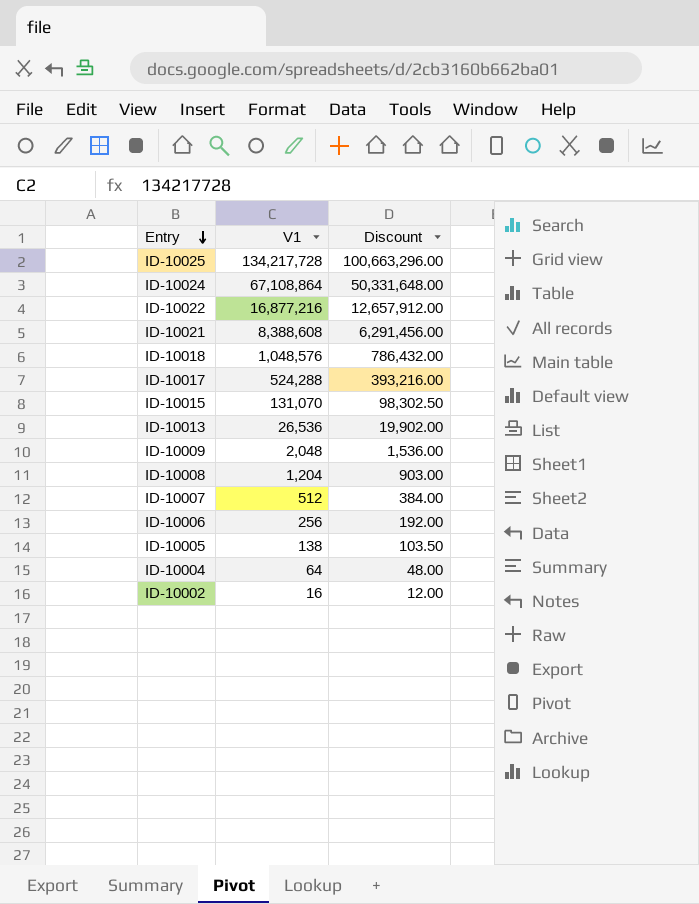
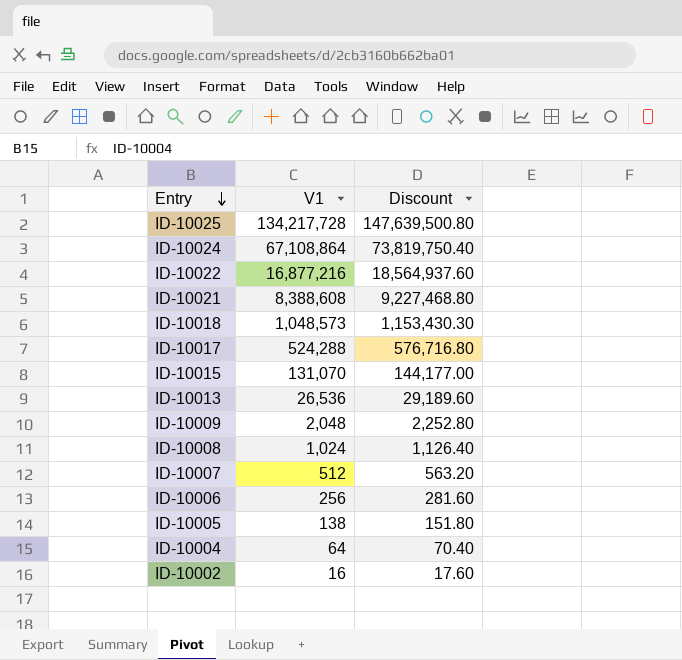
column Discount | formula: [V1] * 0.75 -> [V1] * 1.1
ID-10018 | V1: 1,048,576 -> 1,048,573
ID-10008 | V1: 1,204 -> 1,024

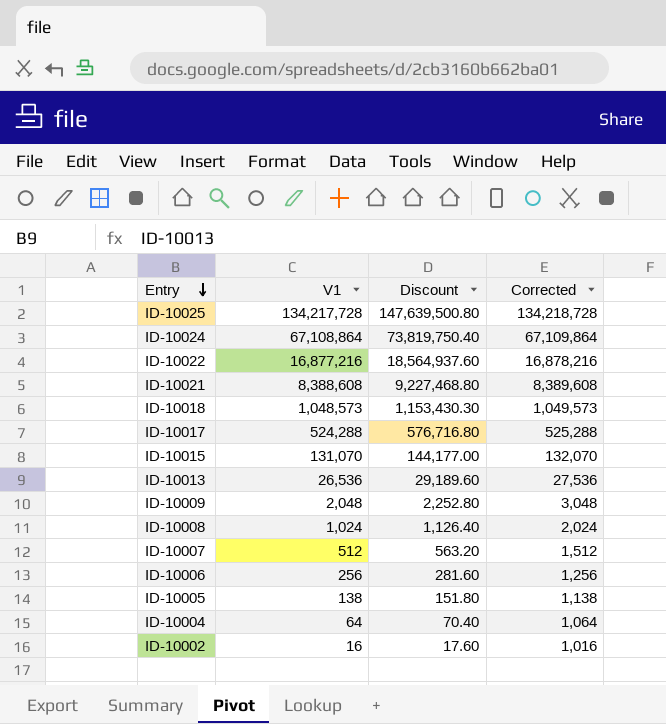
column Corrected | formula: none -> [V1] + 1000

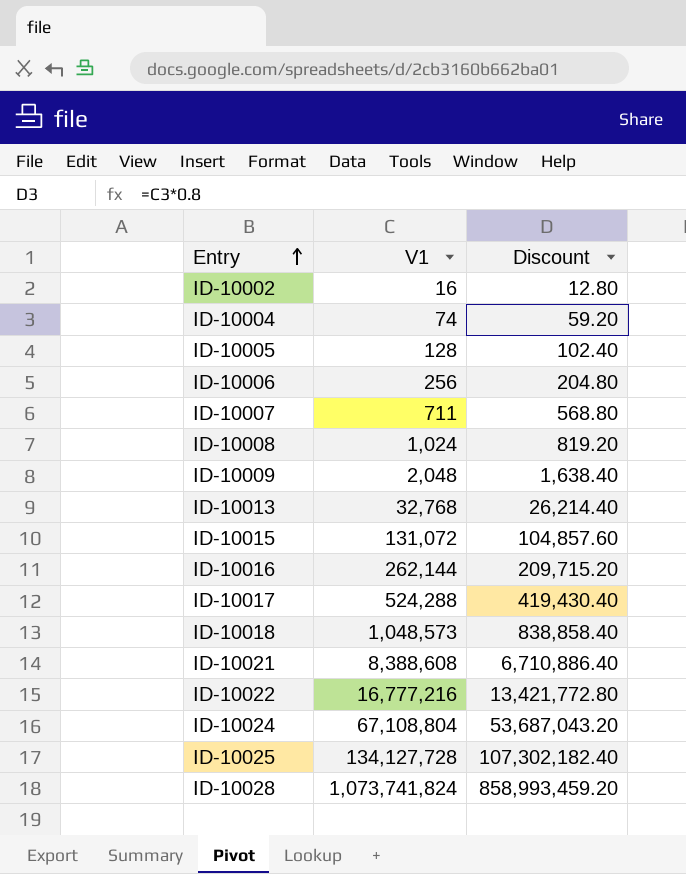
row order: Entry descending -> Entry ascending
column Corrected | formula: [V1] + 1000 -> none
column Discount | formula: [V1] * 1.1 -> [V1] * 0.8
ID-10004 | V1: 64 -> 74
ID-10005 | V1: 138 -> 128
ID-10007 | V1: 512 -> 711
ID-10013 | V1: 26,536 -> 32,768
ID-10015 | V1: 131,070 -> 131,072
row ID-10016: none -> 262,144 | 209,715.20
ID-10022 | V1: 16,877,216 -> 16,777,216
ID-10024 | V1: 67,108,864 -> 67,108,804
ID-10025 | V1: 134,217,728 -> 134,127,728
row ID-10028: none -> 1,073,741,824 | 858,993,459.20

